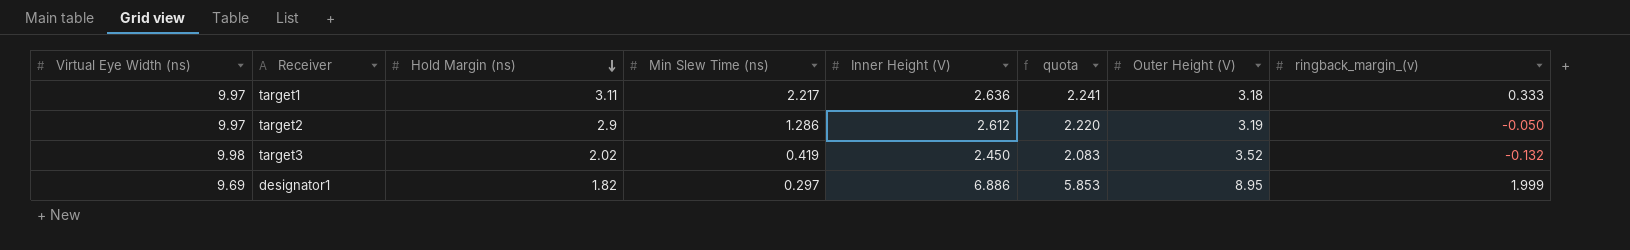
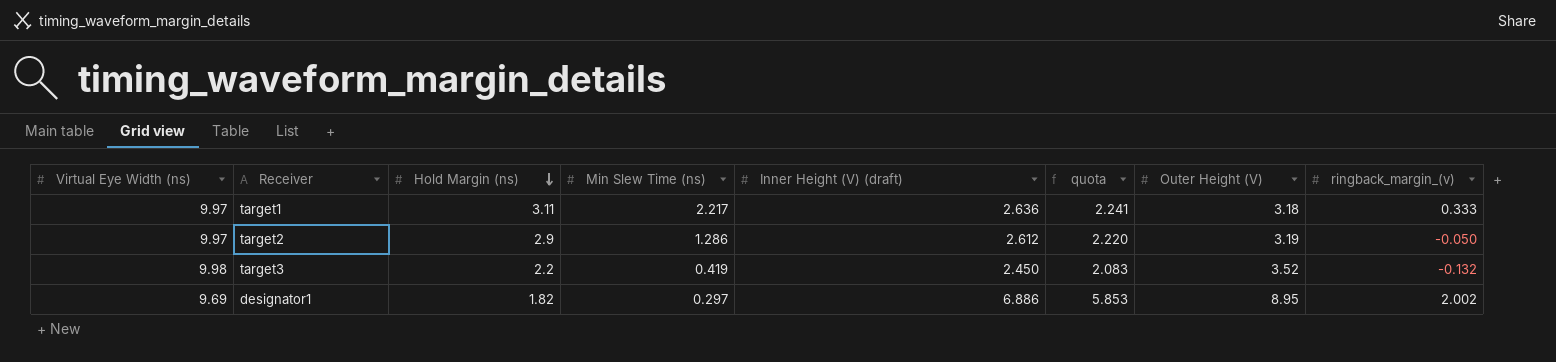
column name: Inner Height (V) -> Inner Height (V) (draft)
target3 | Hold Margin (ns): 2.02 -> 2.2
designator1 | ringback_margin_(v): 1.999 -> 2.002

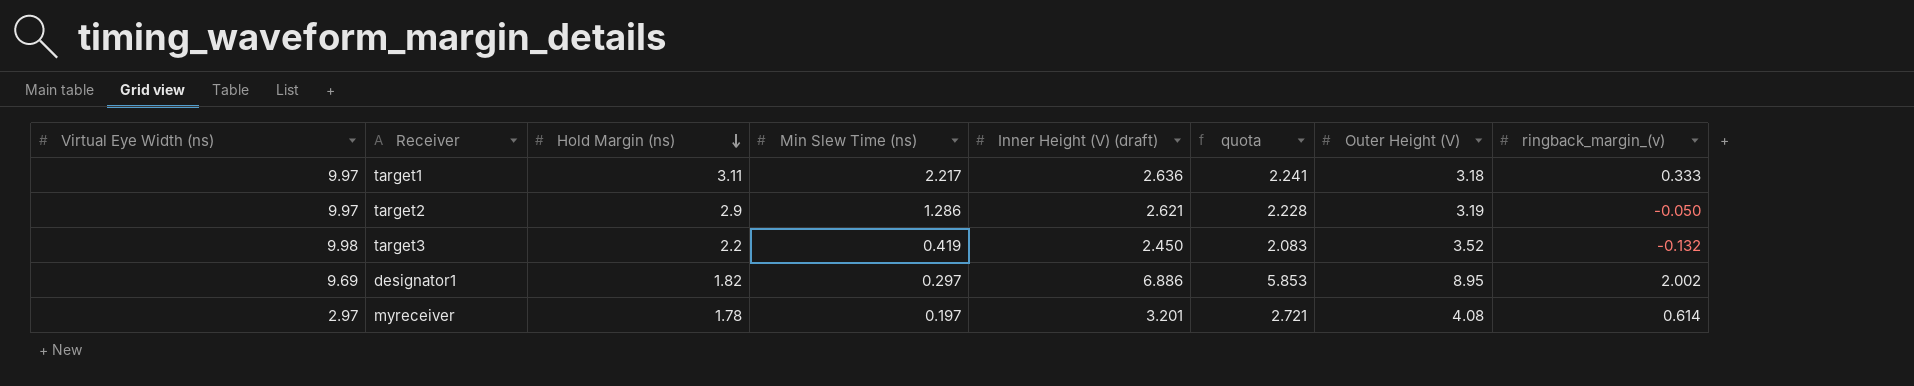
target2 | Inner Height (V) (draft): 2.612 -> 2.621
target2 | quota: 2.220 -> 2.228
row myreceiver: none -> 2.97 | 1.78 | 0.197 | 3.201 | 2.721 | 4.08 | 0.614

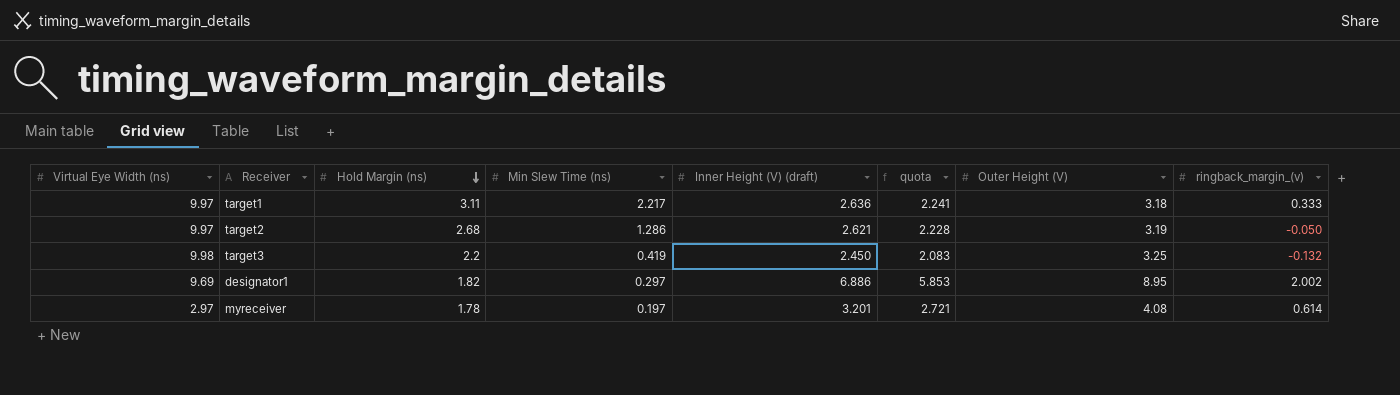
target2 | Hold Margin (ns): 2.9 -> 2.68
target3 | Outer Height (V): 3.52 -> 3.25

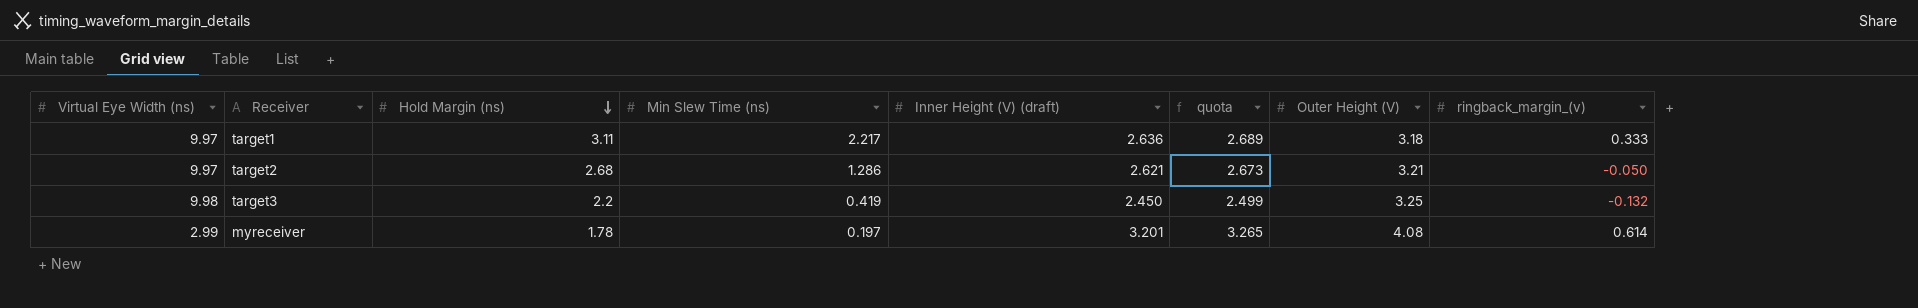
column quota | formula: [Inner Height (V) (draft)] * 0.85 -> [Inner Height (V) (draft)] * 1.02
row designator1: 9.69 | 1.82 | 0.297 | 6.886 | 5.853 | 8.95 | 2.002 -> none
target2 | Outer Height (V): 3.19 -> 3.21
myreceiver | Virtual Eye Width (ns): 2.97 -> 2.99

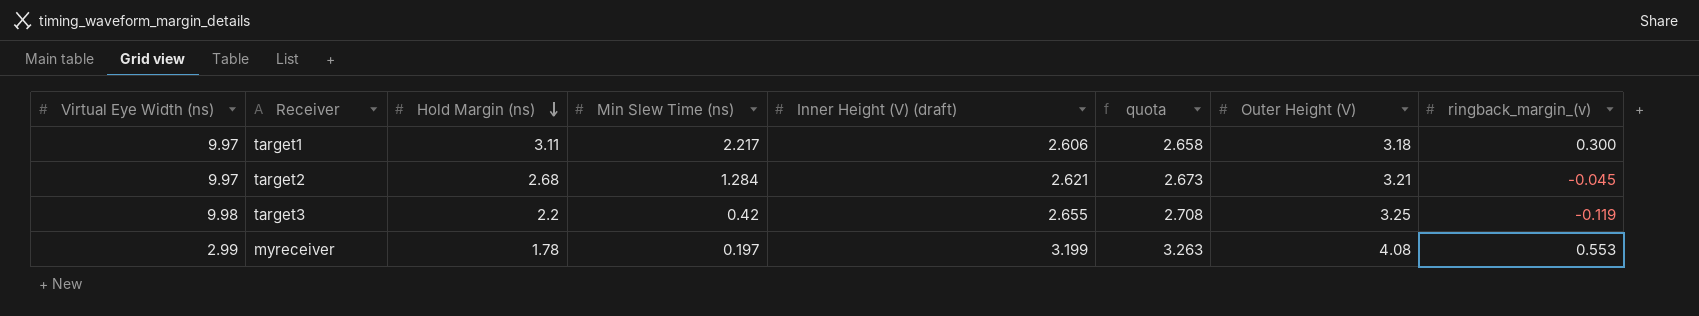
target1 | Inner Height (V) (draft): 2.636 -> 2.606
target1 | quota: 2.689 -> 2.658
target1 | ringback_margin_(v): 0.333 -> 0.300
target2 | Min Slew Time (ns): 1.286 -> 1.284
target2 | ringback_margin_(v): -0.050 -> -0.045
target3 | Min Slew Time (ns): 0.419 -> 0.42
target3 | Inner Height (V) (draft): 2.450 -> 2.655
target3 | quota: 2.499 -> 2.708
target3 | ringback_margin_(v): -0.132 -> -0.119
myreceiver | Inner Height (V) (draft): 3.201 -> 3.199
myreceiver | quota: 3.265 -> 3.263
myreceiver | ringback_margin_(v): 0.614 -> 0.553

